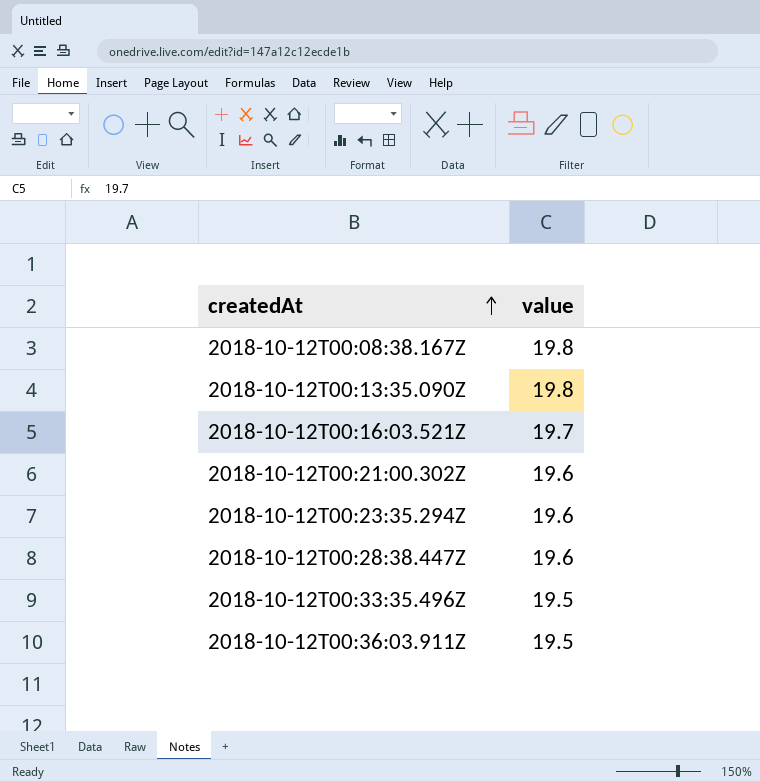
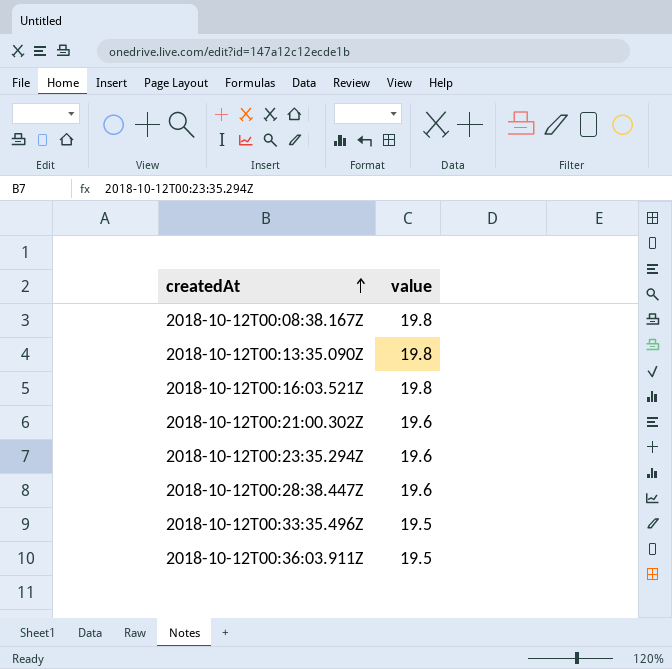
2018-10-12T00:16:03.521Z | value: 19.7 -> 19.8

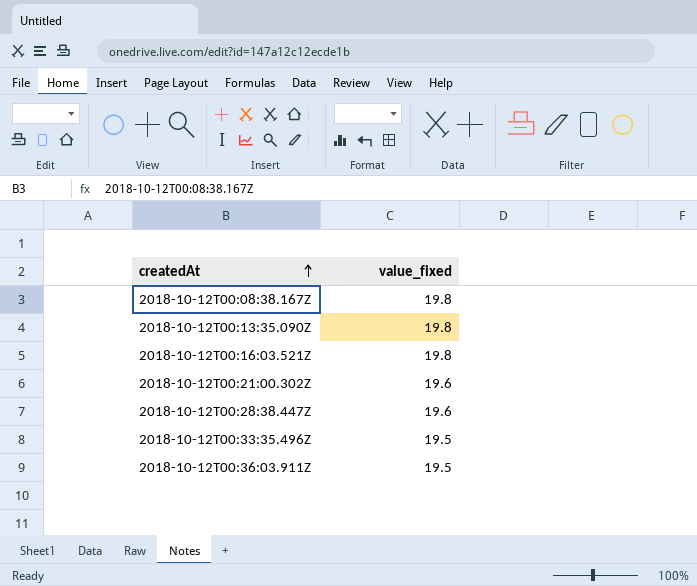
column name: value -> value_fixed
row 2018-10-12T00:23:35.294Z: 19.6 -> none

